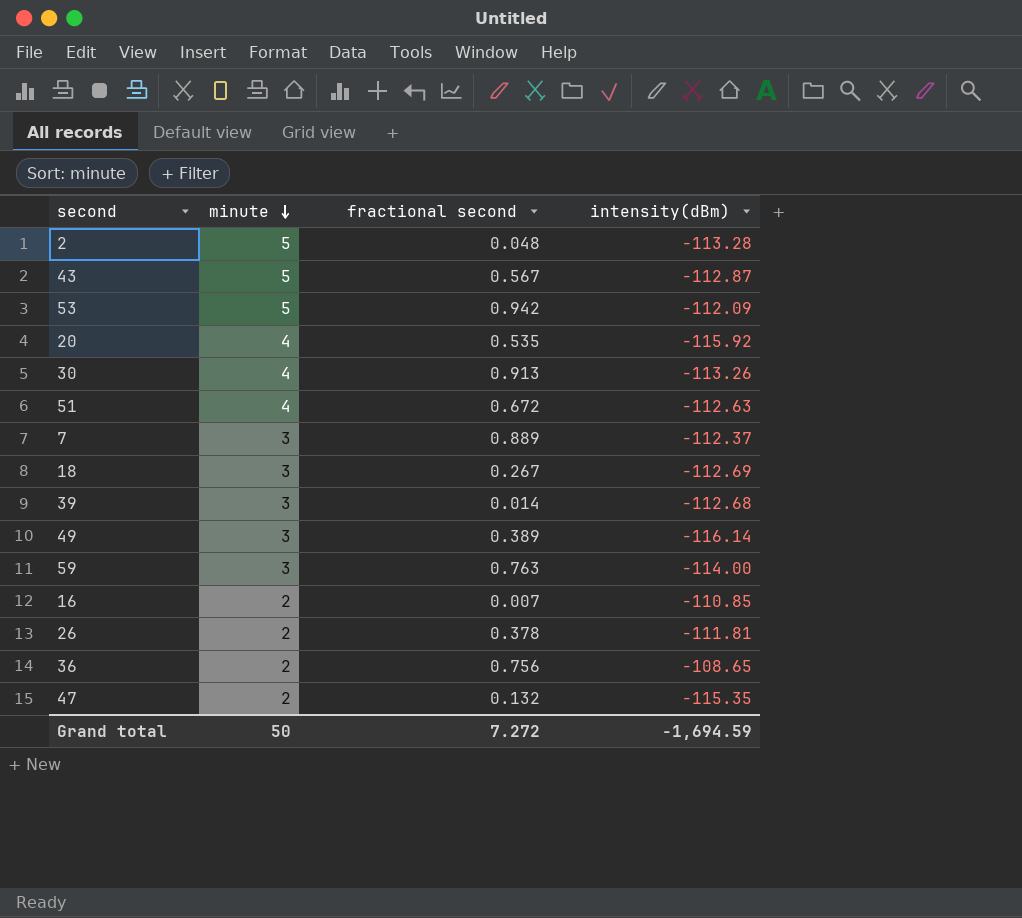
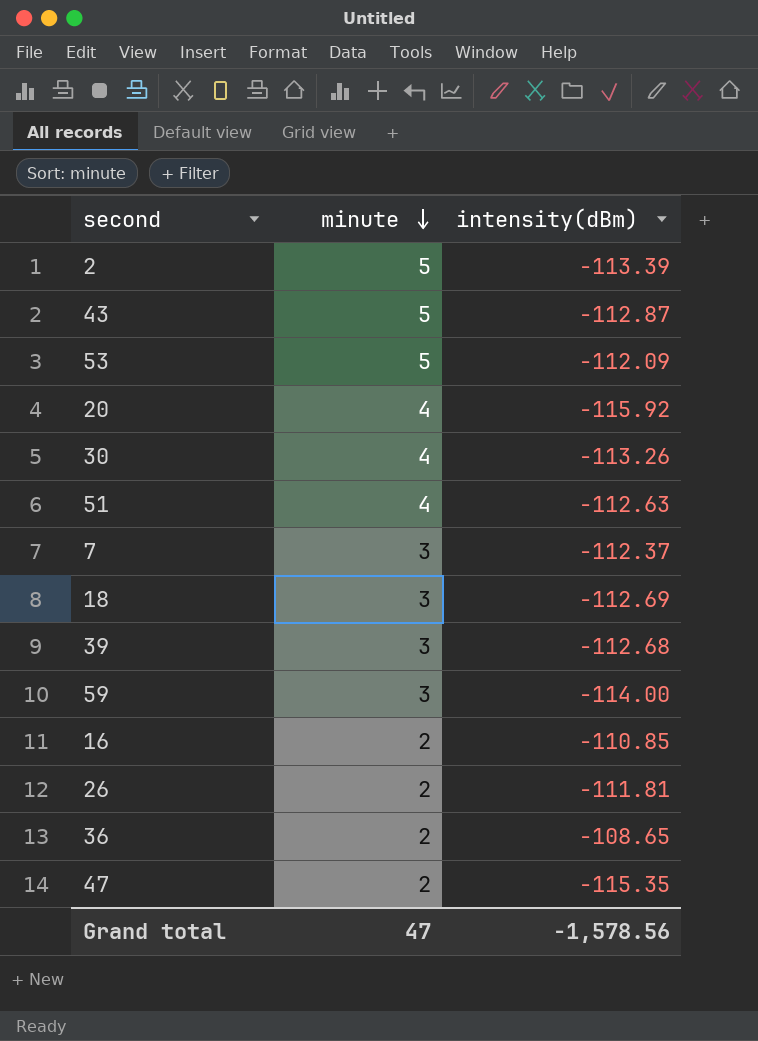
column fractional second | position: 3 -> none
row 49: 3 | 0.389 | -116.14 -> none
2 | intensity(dBm): -113.28 -> -113.39
Grand total | minute: 50 -> 47
Grand total | intensity(dBm): -1,694.59 -> -1,578.56

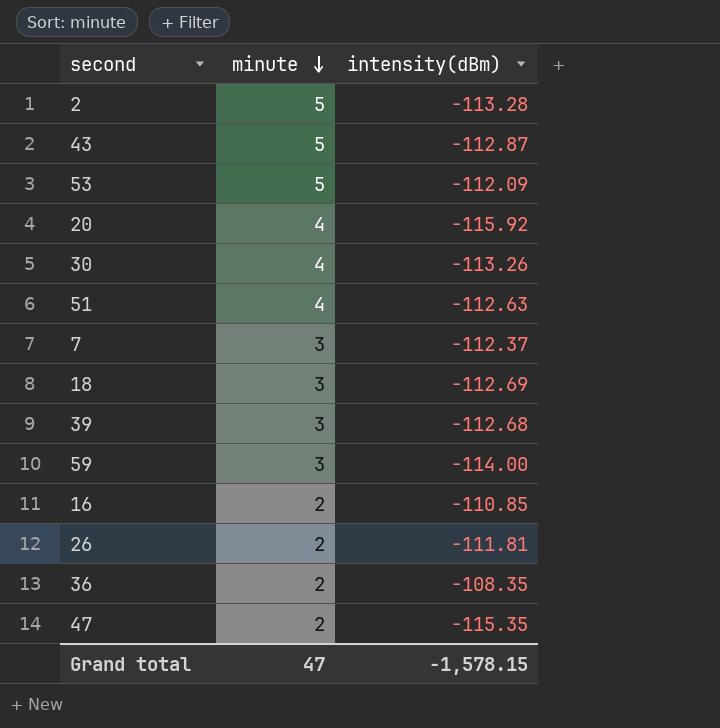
2 | intensity(dBm): -113.39 -> -113.28
36 | intensity(dBm): -108.65 -> -108.35
Grand total | intensity(dBm): -1,578.56 -> -1,578.15

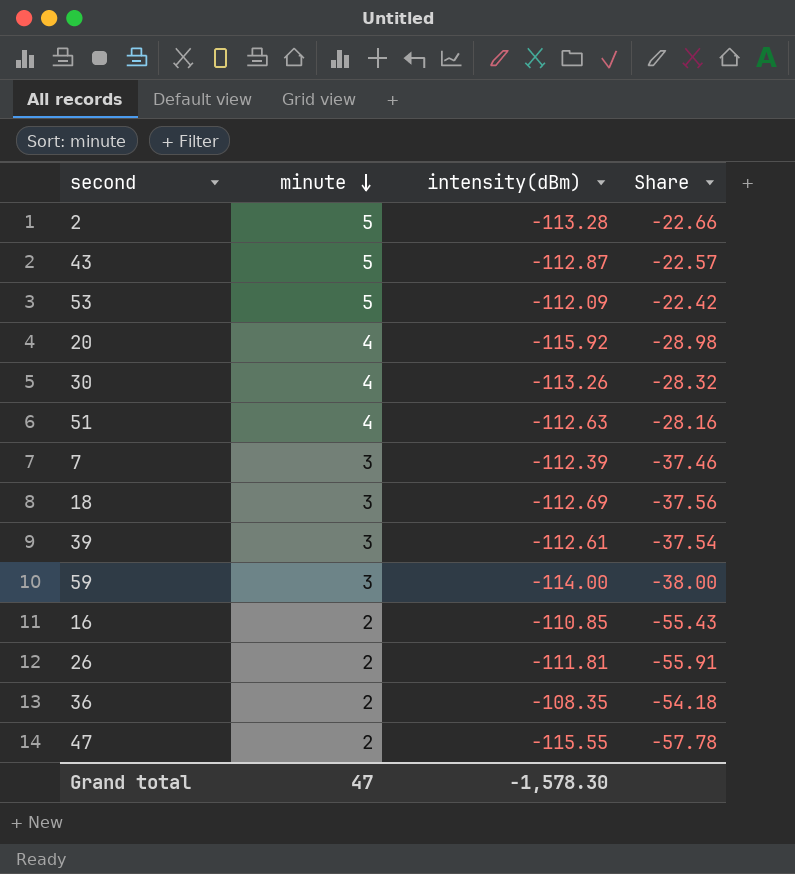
column Share | formula: none -> [intensity(dBm)] / [minute]
7 | intensity(dBm): -112.37 -> -112.39
39 | intensity(dBm): -112.68 -> -112.61
47 | intensity(dBm): -115.35 -> -115.55
Grand total | intensity(dBm): -1,578.15 -> -1,578.30

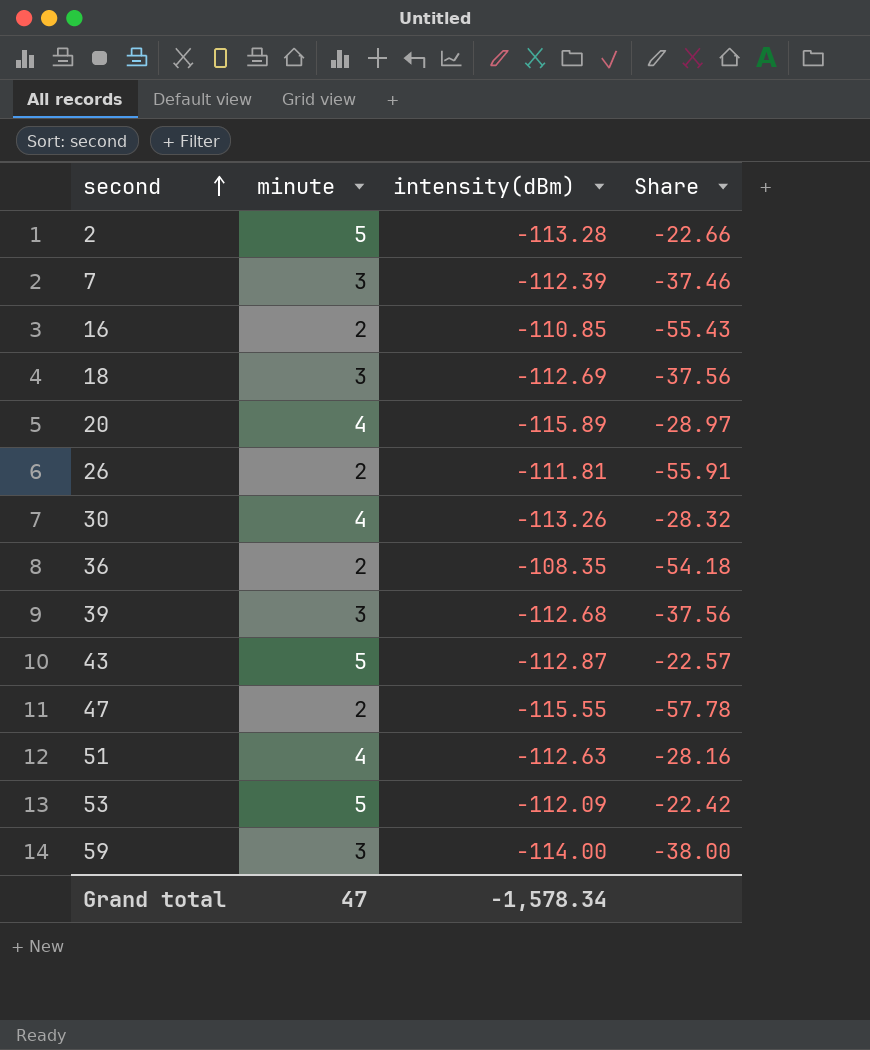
row order: minute descending -> second ascending
20 | intensity(dBm): -115.92 -> -115.89
20 | Share: -28.98 -> -28.97
39 | intensity(dBm): -112.61 -> -112.68
39 | Share: -37.54 -> -37.56
Grand total | intensity(dBm): -1,578.30 -> -1,578.34

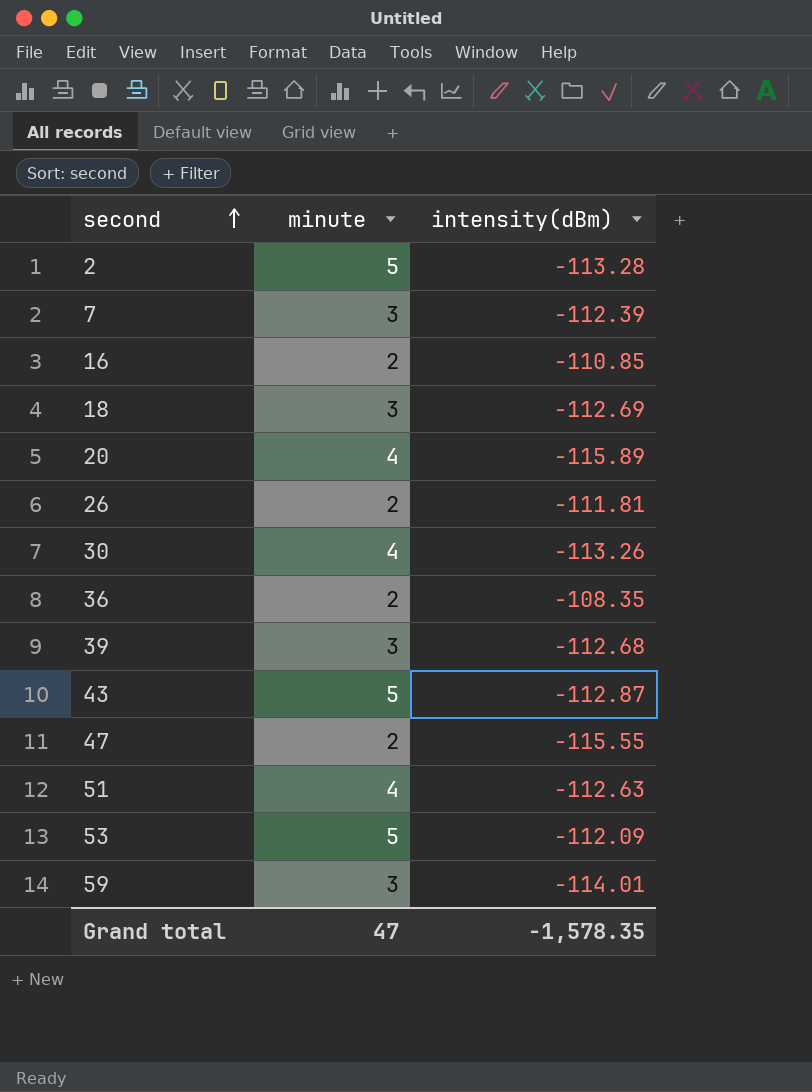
column Share | formula: [intensity(dBm)] / [minute] -> none
59 | intensity(dBm): -114.00 -> -114.01
Grand total | intensity(dBm): -1,578.34 -> -1,578.35

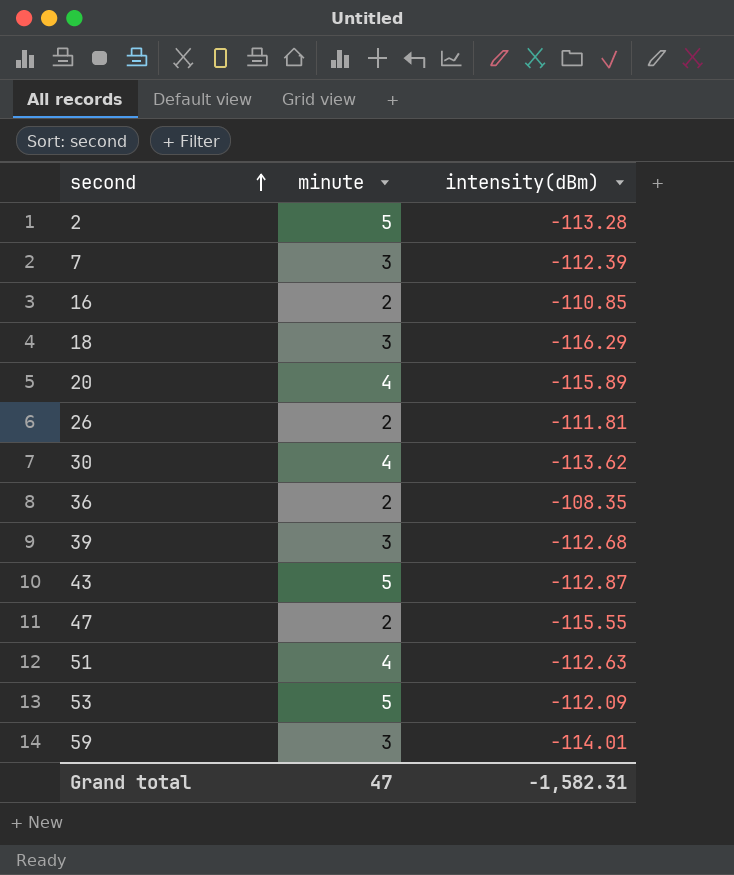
18 | intensity(dBm): -112.69 -> -116.29
30 | intensity(dBm): -113.26 -> -113.62
Grand total | intensity(dBm): -1,578.35 -> -1,582.31

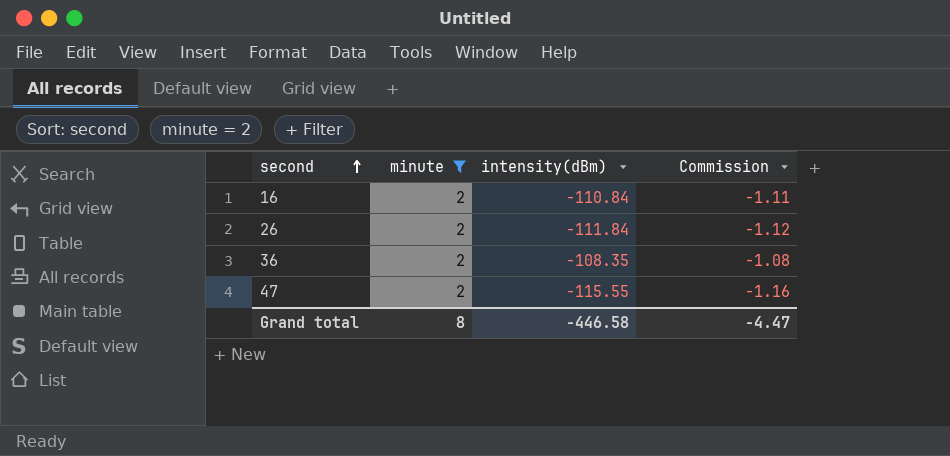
filter: none -> minute = 2
column Commission | formula: none -> [intensity(dBm)] * 0.01
16 | intensity(dBm): -110.85 -> -110.84
26 | intensity(dBm): -111.81 -> -111.84
Grand total | minute: 47 -> 8
Grand total | intensity(dBm): -1,582.31 -> -446.58

